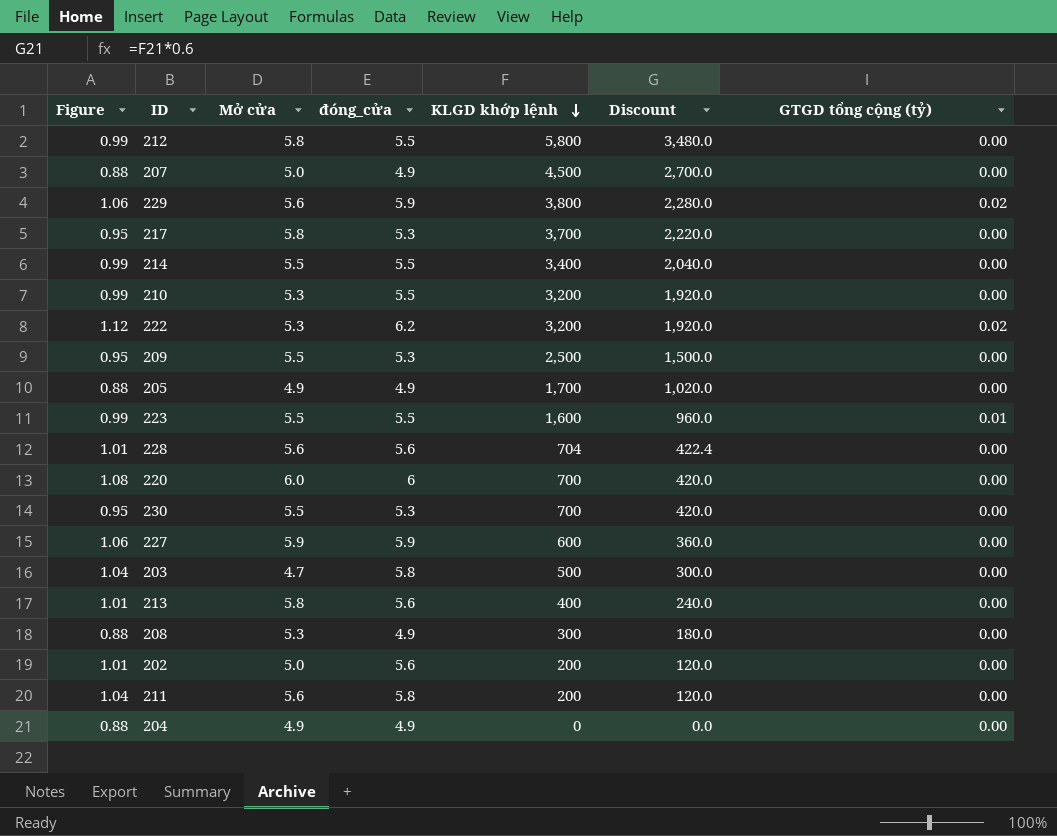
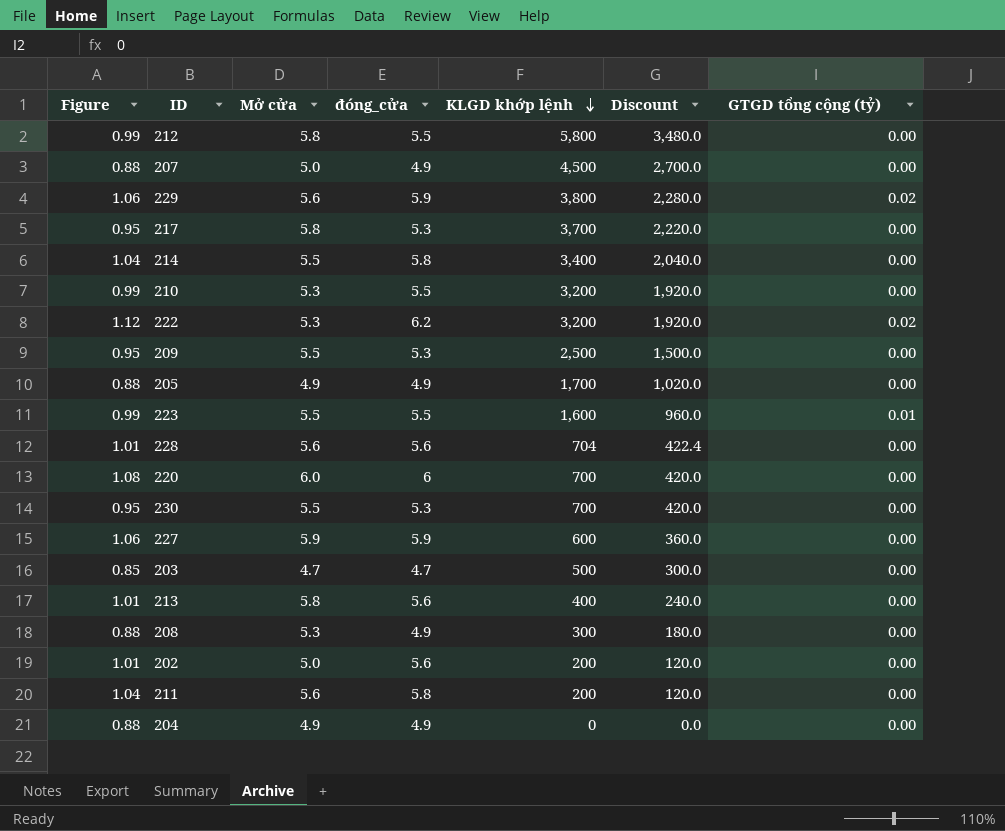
214 | Figure: 0.99 -> 1.04
214 | đóng_cửa: 5.5 -> 5.8
203 | Figure: 1.04 -> 0.85
203 | đóng_cửa: 5.8 -> 4.7

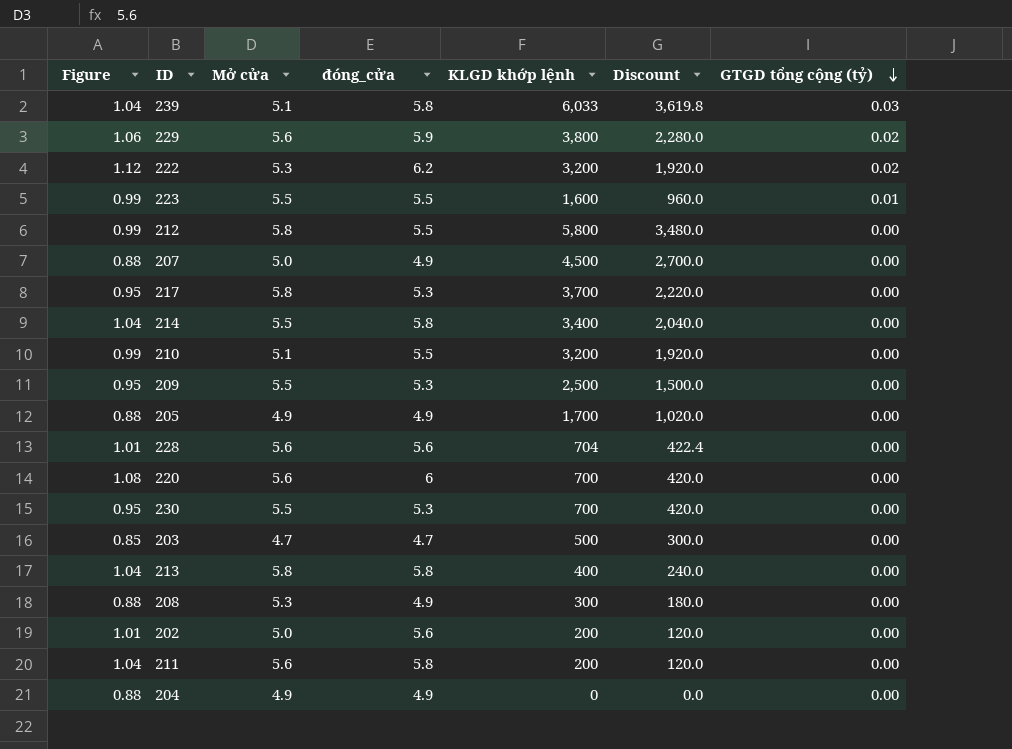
row order: KLGD khớp lệnh descending -> GTGD tổng cộng (tỷ) descending
row 227: 1.06 | 5.9 | 5.9 | 600 | 360.0 | 0.00 -> none
row 239: none -> 1.04 | 5.1 | 5.8 | 6,033 | 3,619.8 | 0.03
210 | Mở cửa: 5.3 -> 5.1
220 | Mở cửa: 6.0 -> 5.6
213 | Figure: 1.01 -> 1.04
213 | đóng_cửa: 5.6 -> 5.8

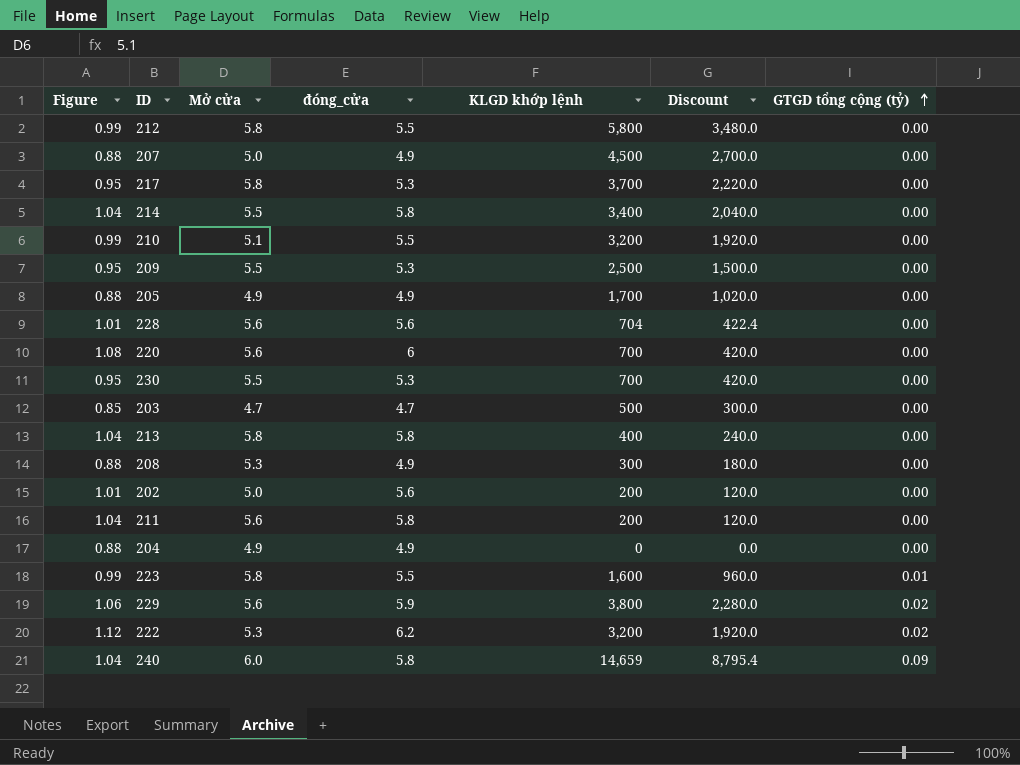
row order: GTGD tổng cộng (tỷ) descending -> GTGD tổng cộng (tỷ) ascending
row 239: 1.04 | 5.1 | 5.8 | 6,033 | 3,619.8 | 0.03 -> none
223 | Mở cửa: 5.5 -> 5.8
row 240: none -> 1.04 | 6.0 | 5.8 | 14,659 | 8,795.4 | 0.09

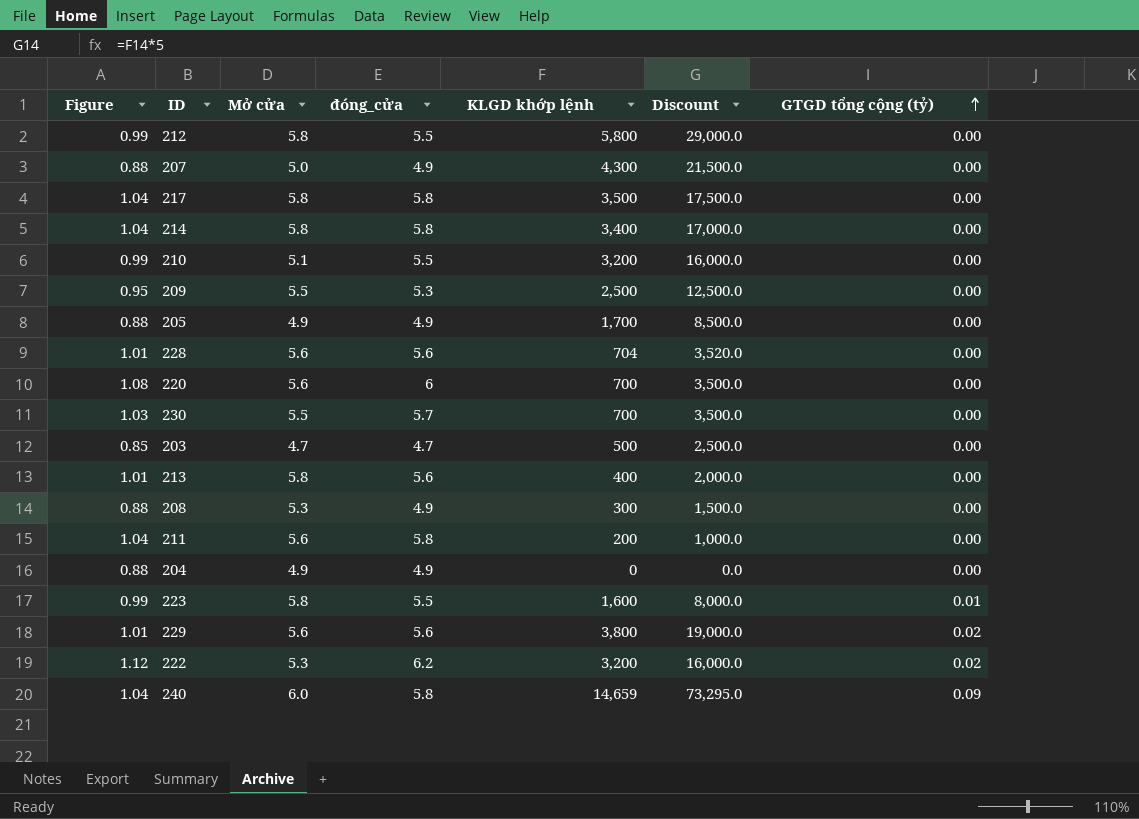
column Discount | formula: [KLGD khớp lệnh] * 0.6 -> [KLGD khớp lệnh] * 5
row 202: 1.01 | 5.0 | 5.6 | 200 | 120.0 | 0.00 -> none
207 | KLGD khớp lệnh: 4,500 -> 4,300
217 | Figure: 0.95 -> 1.04
217 | đóng_cửa: 5.3 -> 5.8
217 | KLGD khớp lệnh: 3,700 -> 3,500
214 | Mở cửa: 5.5 -> 5.8
230 | Figure: 0.95 -> 1.03
230 | đóng_cửa: 5.3 -> 5.7
213 | Figure: 1.04 -> 1.01
213 | đóng_cửa: 5.8 -> 5.6
229 | Figure: 1.06 -> 1.01
229 | đóng_cửa: 5.9 -> 5.6

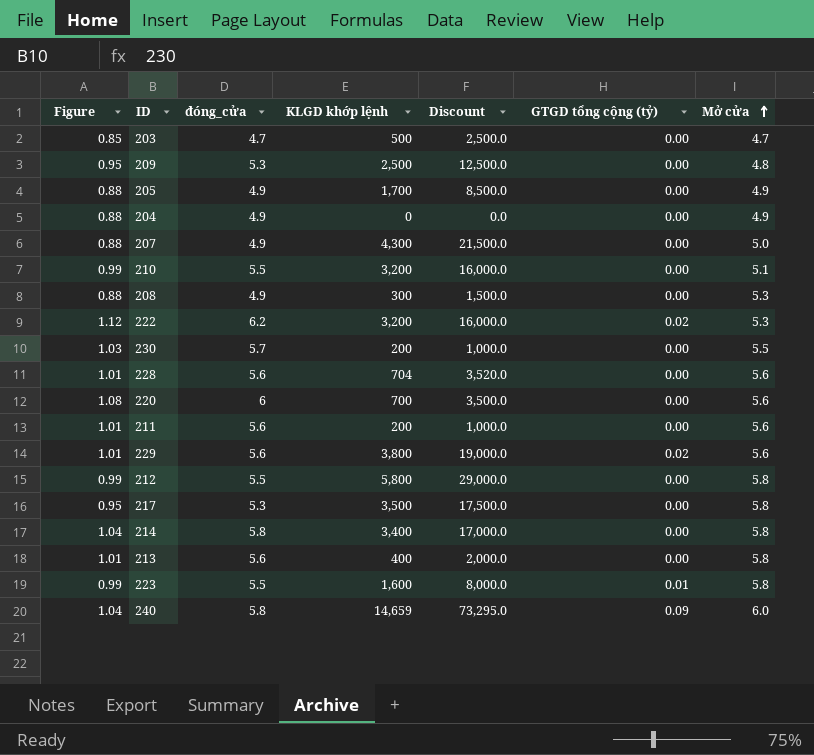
row order: GTGD tổng cộng (tỷ) ascending -> Mở cửa ascending
column Mở cửa | position: 3 -> 7
209 | Mở cửa: 5.5 -> 4.8
230 | KLGD khớp lệnh: 700 -> 200
230 | Discount: 3,500.0 -> 1,000.0
211 | Figure: 1.04 -> 1.01
211 | đóng_cửa: 5.8 -> 5.6
217 | Figure: 1.04 -> 0.95
217 | đóng_cửa: 5.8 -> 5.3

